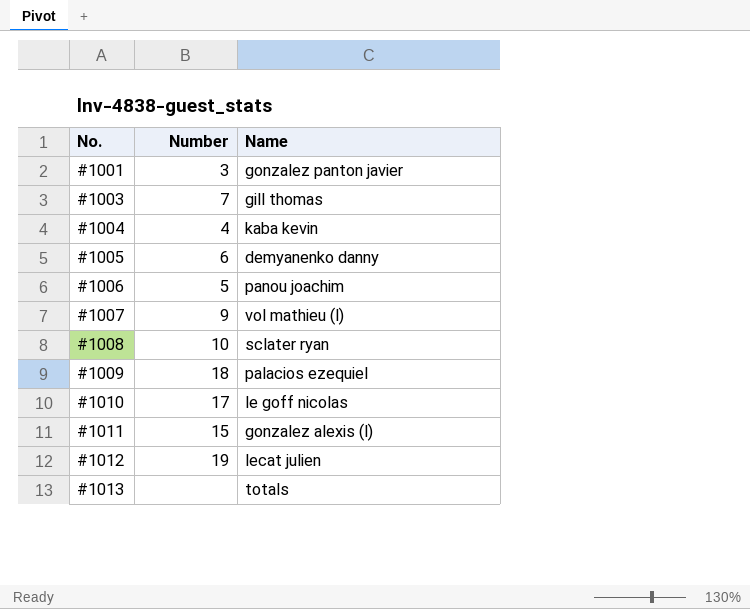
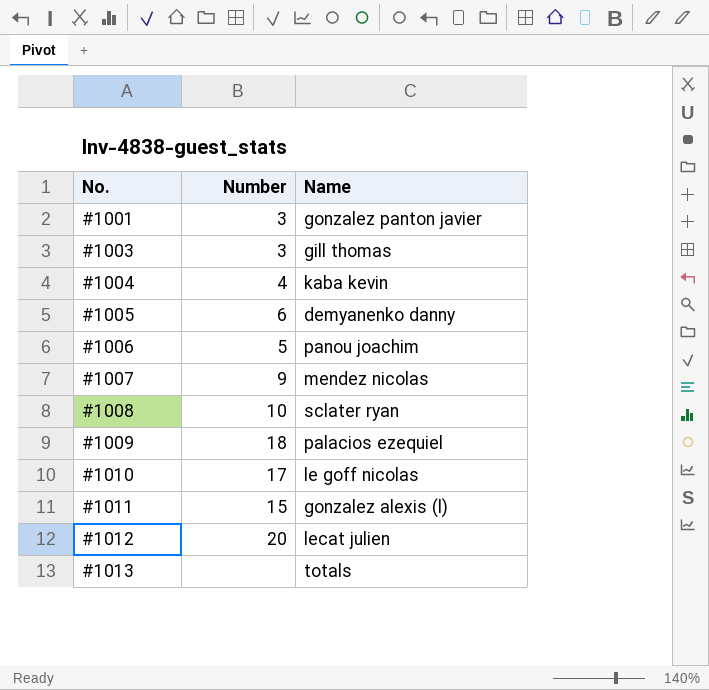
#1003 | Number: 7 -> 3
#1007 | Name: vol mathieu (l) -> mendez nicolas
#1012 | Number: 19 -> 20

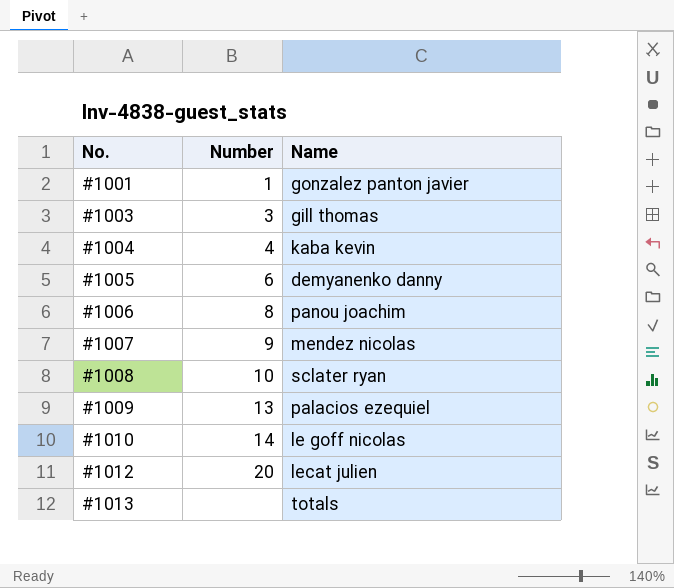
row #1011: 15 | gonzalez alexis (l) -> none
#1001 | Number: 3 -> 1
#1006 | Number: 5 -> 8
#1009 | Number: 18 -> 13
#1010 | Number: 17 -> 14

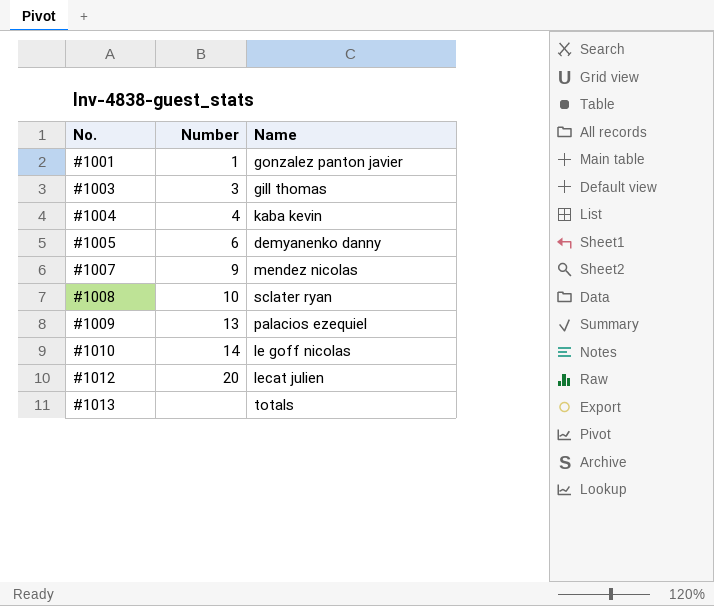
row #1006: 8 | panou joachim -> none

